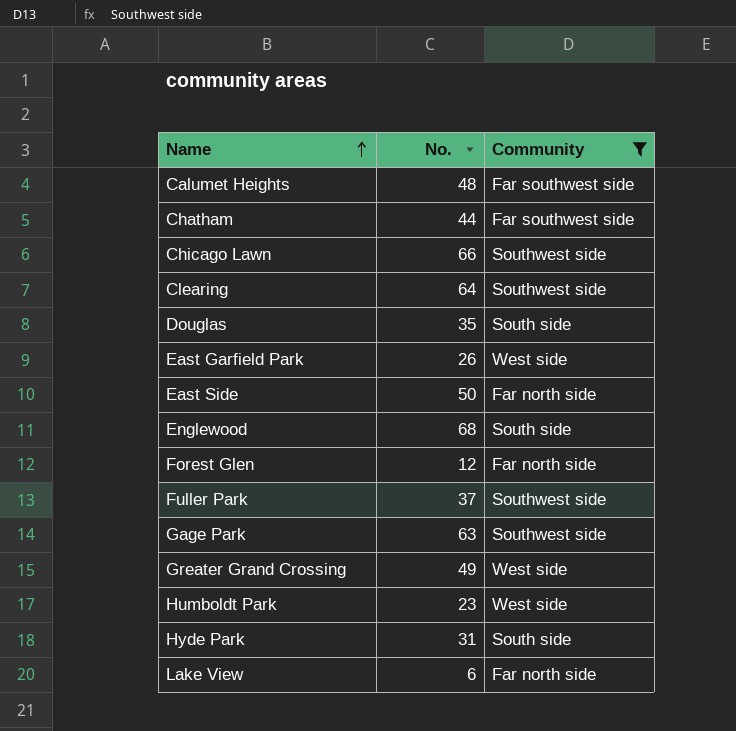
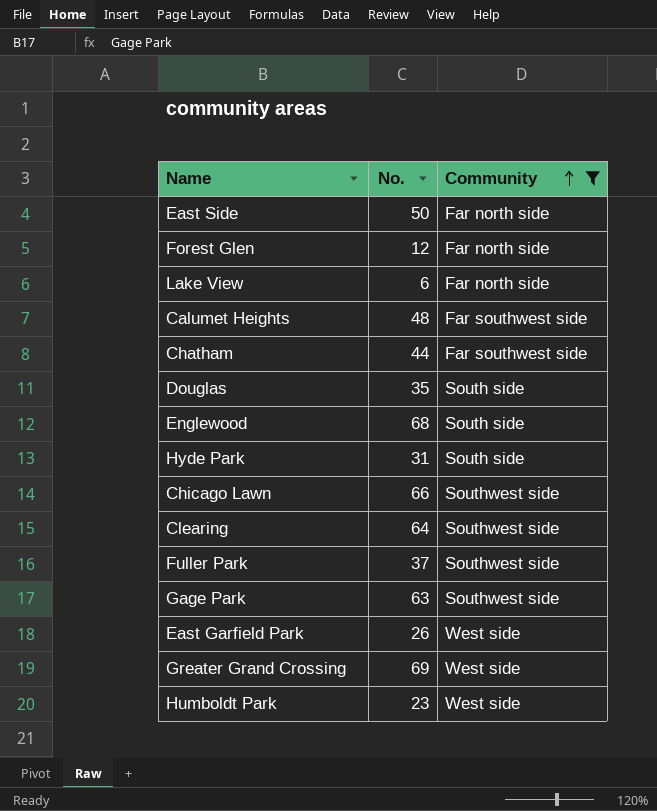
row order: Name ascending -> Community ascending
Greater Grand Crossing | No.: 49 -> 69

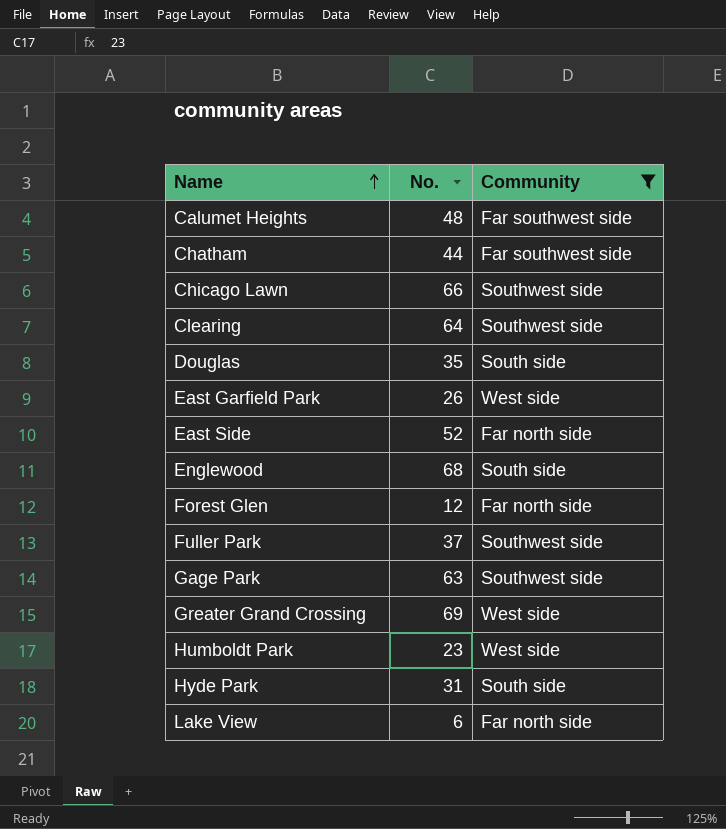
row order: Community ascending -> Name ascending
East Side | No.: 50 -> 52

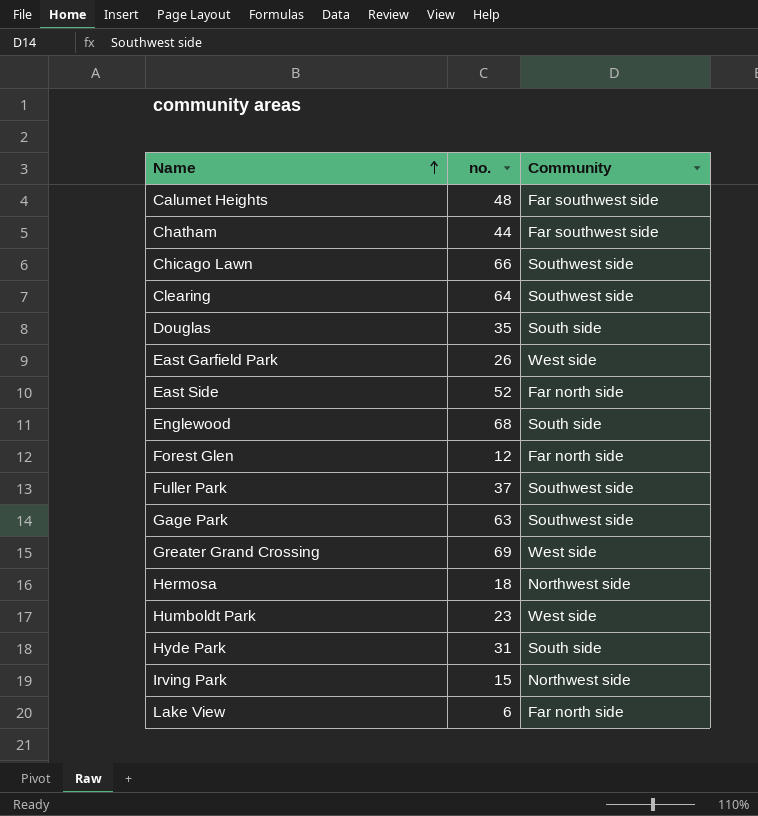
filter: Community != Northwest side -> none
column name: No. -> no.

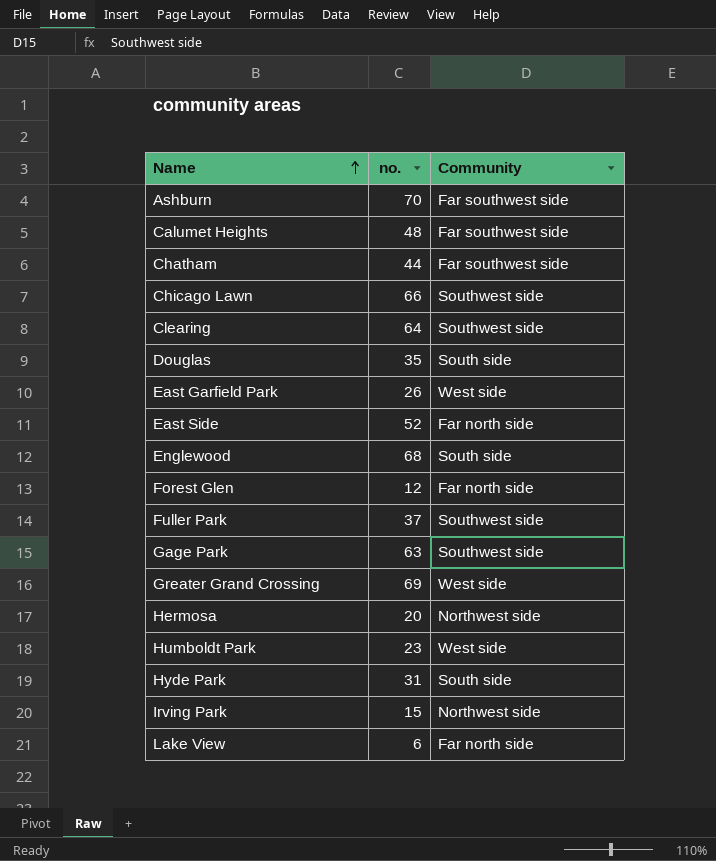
row Ashburn: none -> 70 | Far southwest side
Hermosa | no.: 18 -> 20

